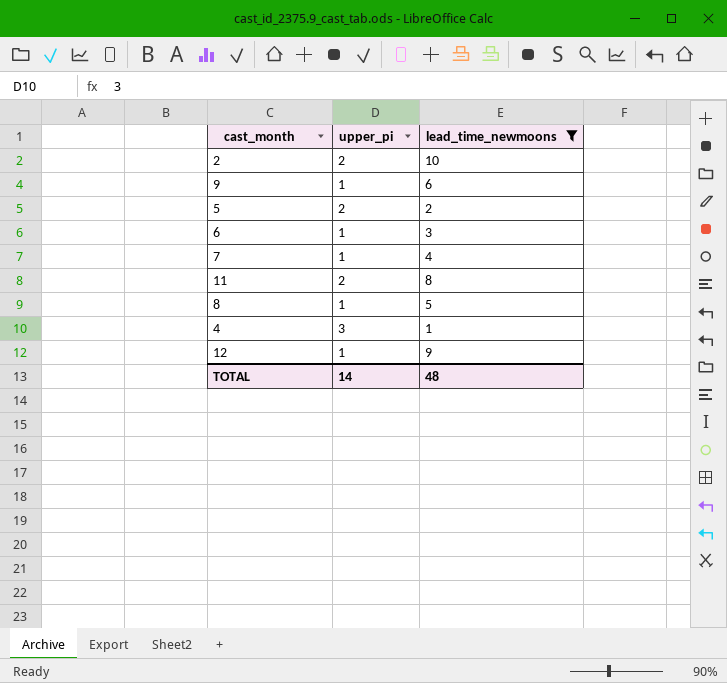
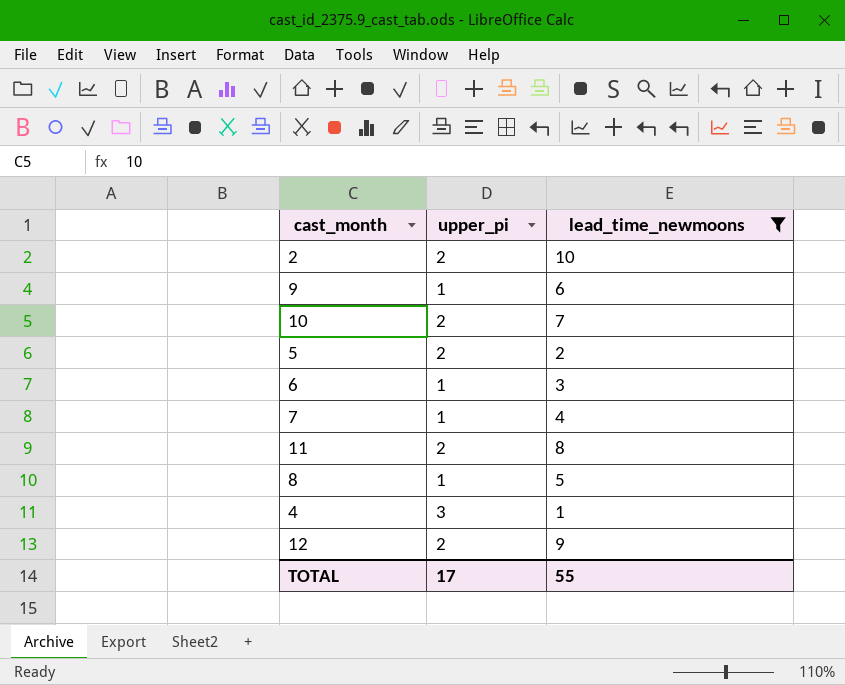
row 10: none -> 2 | 7
12 | upper_pi: 1 -> 2
TOTAL | upper_pi: 14 -> 17
TOTAL | lead_time_newmoons: 48 -> 55

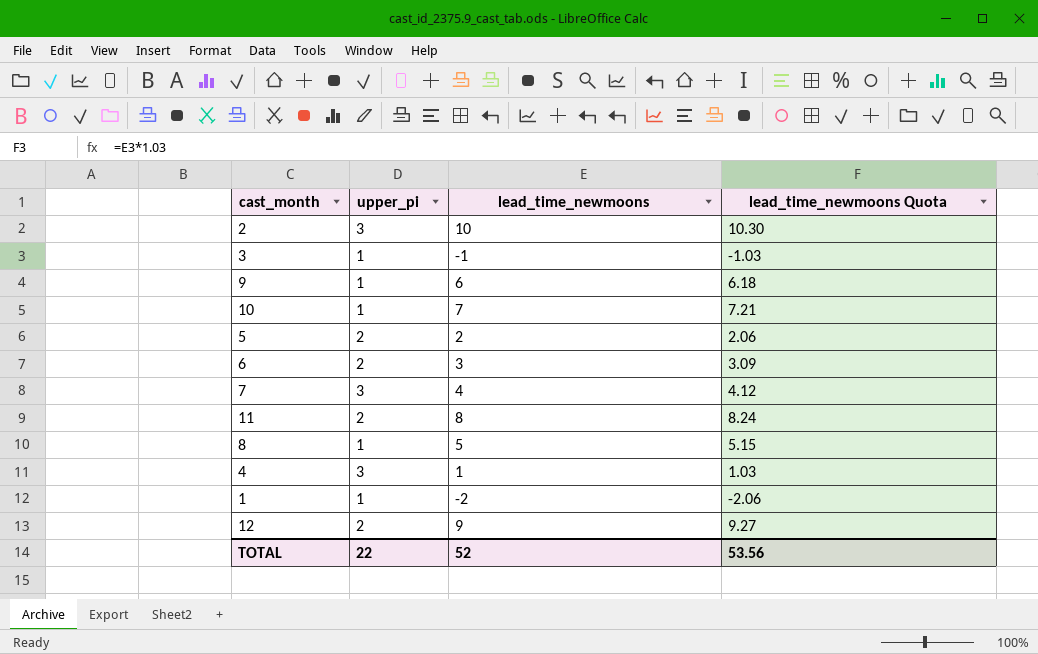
filter: lead_time_newmoons >= 1 -> none
column lead_time_newmoons Quota | formula: none -> [lead_time_newmoons] * 1.03
2 | upper_pi: 2 -> 3
10 | upper_pi: 2 -> 1
6 | upper_pi: 1 -> 2
7 | upper_pi: 1 -> 3
TOTAL | upper_pi: 17 -> 22
TOTAL | lead_time_newmoons: 55 -> 52

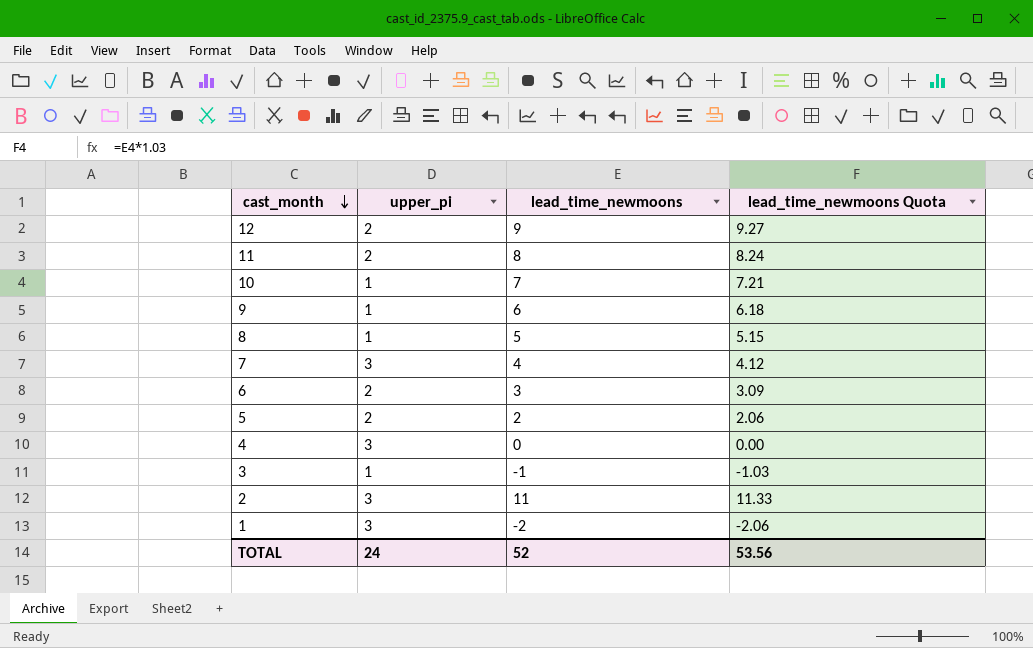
row order: none -> cast_month descending
4 | lead_time_newmoons: 1 -> 0
4 | lead_time_newmoons Quota: 1.03 -> 0.00
2 | lead_time_newmoons: 10 -> 11
2 | lead_time_newmoons Quota: 10.30 -> 11.33
1 | upper_pi: 1 -> 3
TOTAL | upper_pi: 22 -> 24

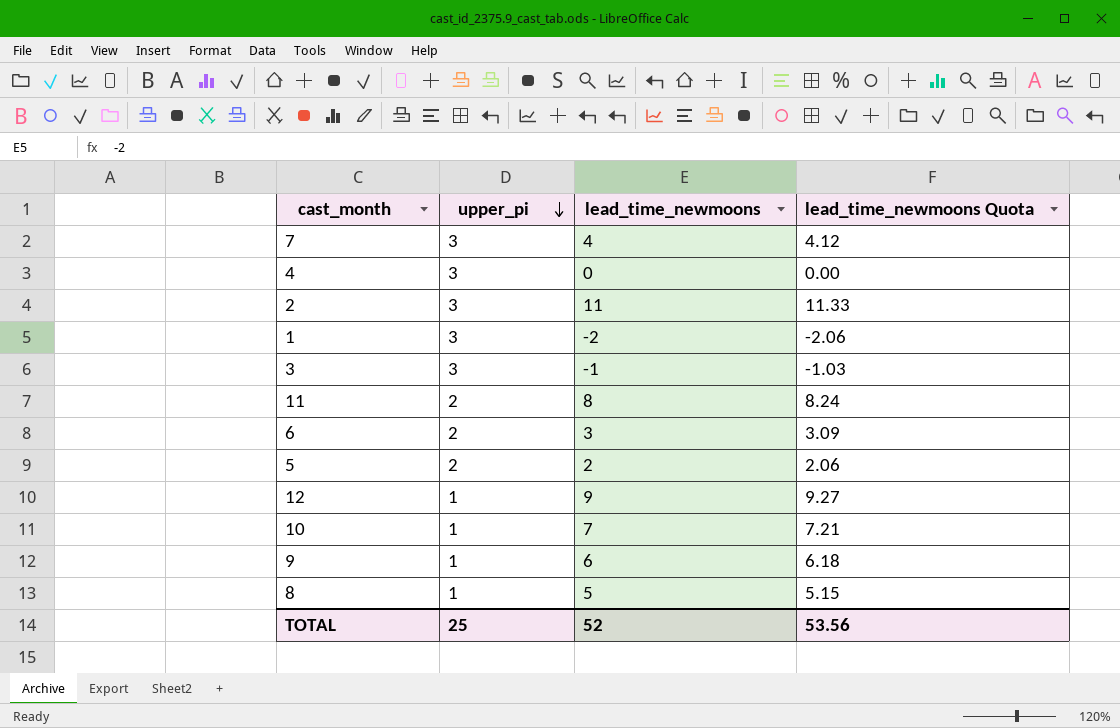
row order: cast_month descending -> upper_pi descending
3 | upper_pi: 1 -> 3
12 | upper_pi: 2 -> 1
TOTAL | upper_pi: 24 -> 25

